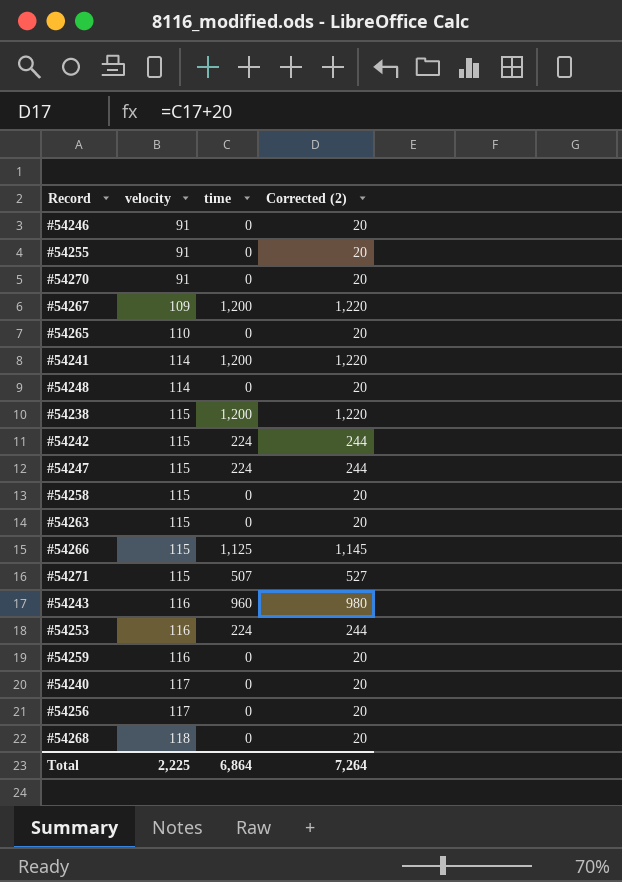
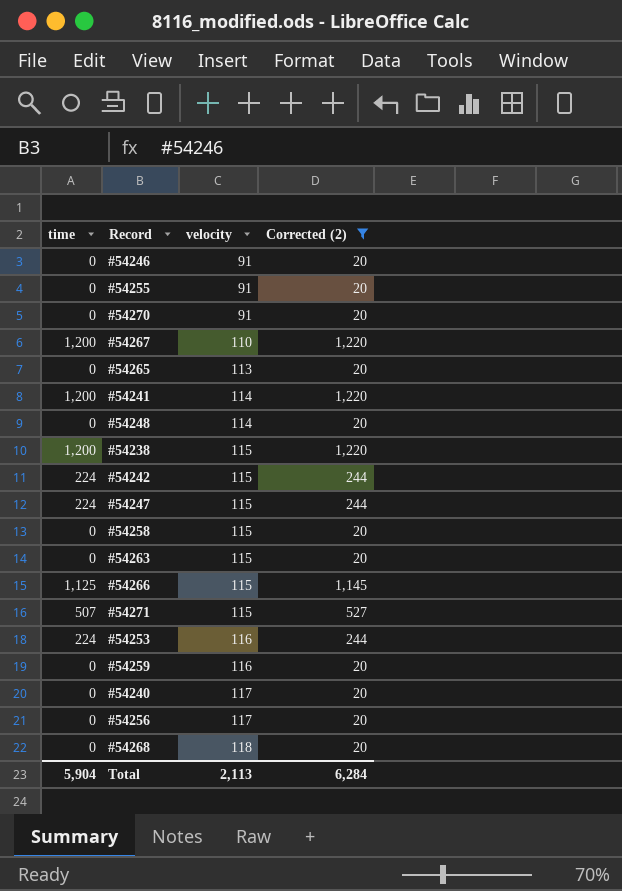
filter: none -> Corrected (2) != 980
column time | position: 3 -> 1
#54267 | velocity: 109 -> 110
#54265 | velocity: 110 -> 113
Total | time: 6,864 -> 5,904
Total | velocity: 2,225 -> 2,113
Total | Corrected (2): 7,264 -> 6,284

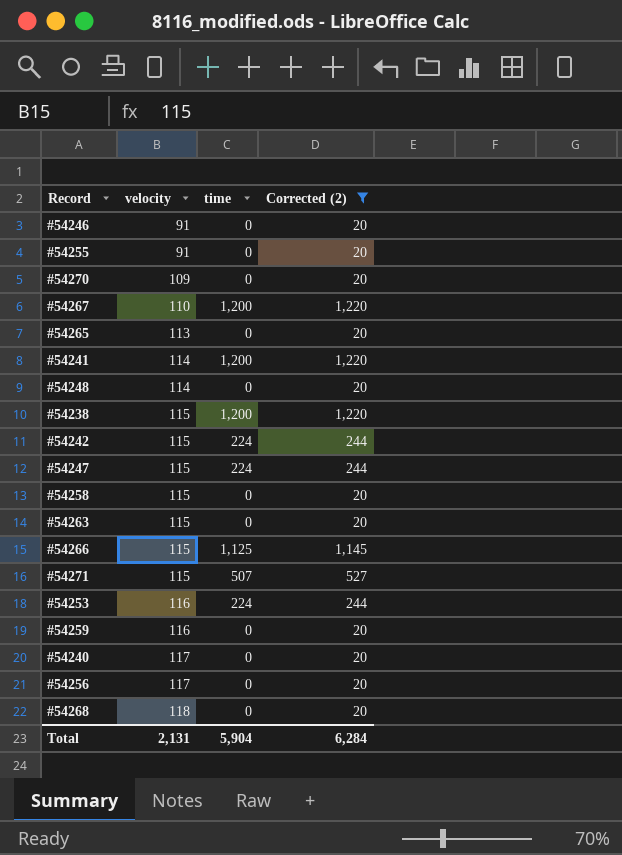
column time | position: 1 -> 3
#54270 | velocity: 91 -> 109
Total | velocity: 2,113 -> 2,131

